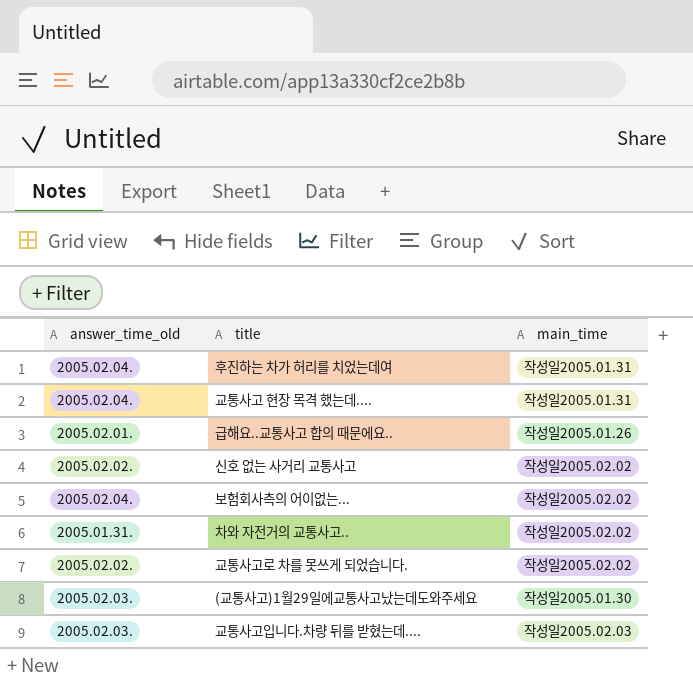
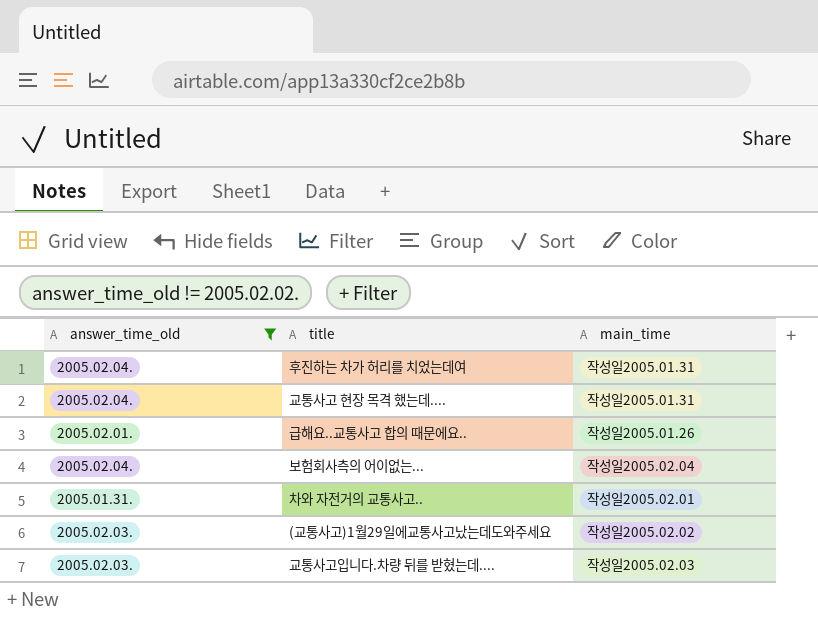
filter: none -> answer_time_old != 2005.02.02.
보험회사측의 어이없는... | main_time: 작성일2005.02.02 -> 작성일2005.02.04
차와 자전거의 교통사고.. | main_time: 작성일2005.02.02 -> 작성일2005.02.01
(교통사고)1월29일에교통사고났는데도와주세요 | main_time: 작성일2005.01.30 -> 작성일2005.02.02

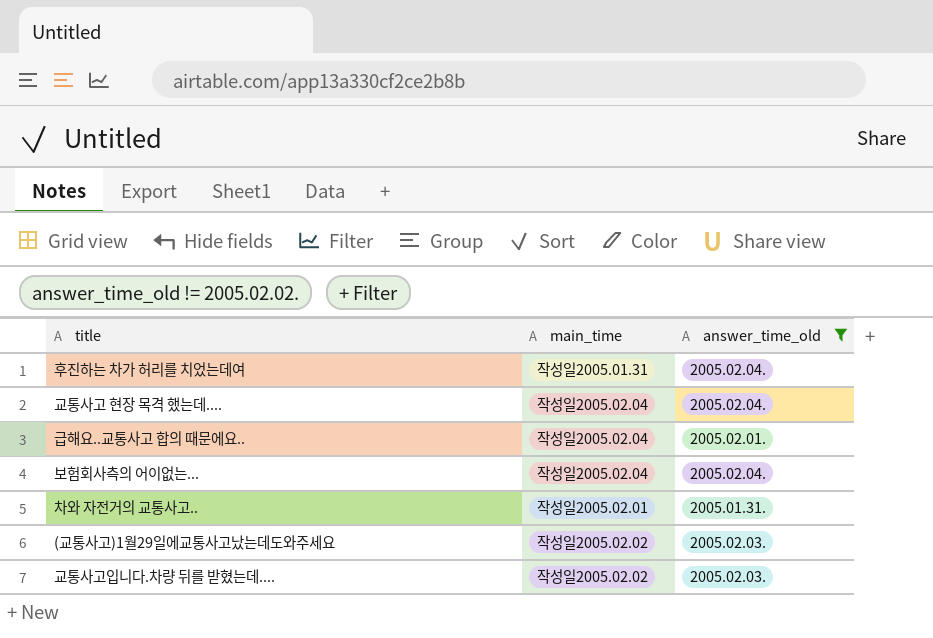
column answer_time_old | position: 1 -> 3
교통사고 현장 목격 했는데.... | main_time: 작성일2005.01.31 -> 작성일2005.02.04
급해요..교통사고 합의 때문에요.. | main_time: 작성일2005.01.26 -> 작성일2005.02.04
교통사고입니다.차량 뒤를 받혔는데.... | main_time: 작성일2005.02.03 -> 작성일2005.02.02

